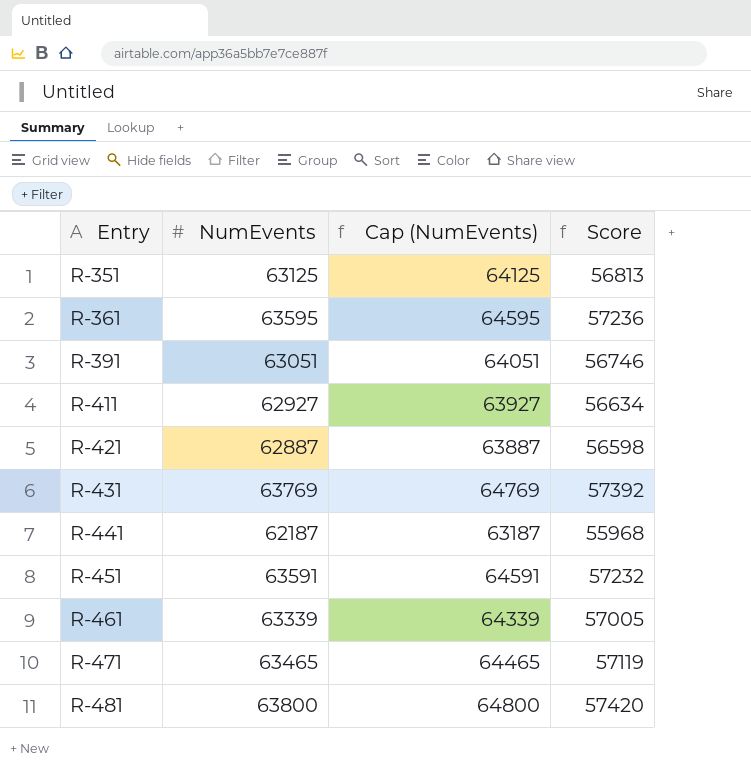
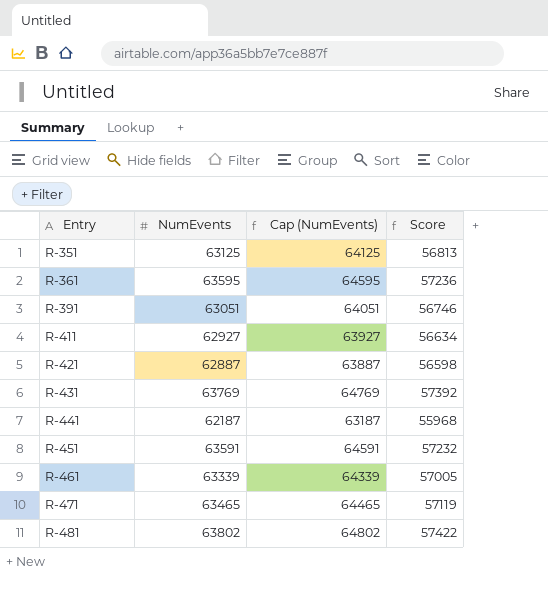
R-481 | NumEvents: 63800 -> 63802
R-481 | Cap (NumEvents): 64800 -> 64802
R-481 | Score: 57420 -> 57422

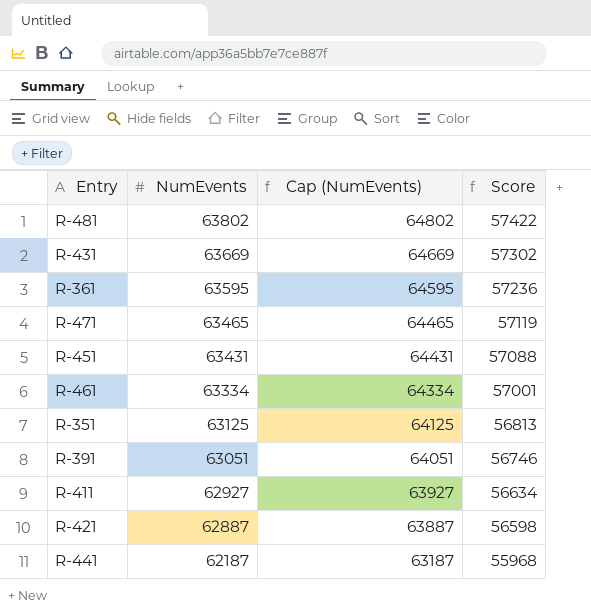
row order: Entry ascending -> NumEvents descending
R-431 | NumEvents: 63769 -> 63669
R-431 | Cap (NumEvents): 64769 -> 64669
R-431 | Score: 57392 -> 57302
R-451 | NumEvents: 63591 -> 63431
R-451 | Cap (NumEvents): 64591 -> 64431
R-451 | Score: 57232 -> 57088
R-461 | NumEvents: 63339 -> 63334
R-461 | Cap (NumEvents): 64339 -> 64334
R-461 | Score: 57005 -> 57001

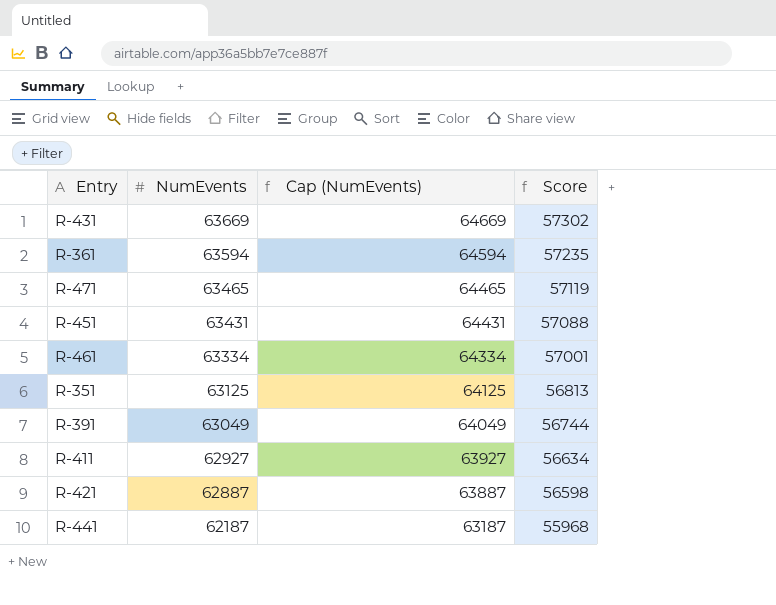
row R-481: 63802 | 64802 | 57422 -> none
R-361 | NumEvents: 63595 -> 63594
R-361 | Cap (NumEvents): 64595 -> 64594
R-361 | Score: 57236 -> 57235
R-391 | NumEvents: 63051 -> 63049
R-391 | Cap (NumEvents): 64051 -> 64049
R-391 | Score: 56746 -> 56744

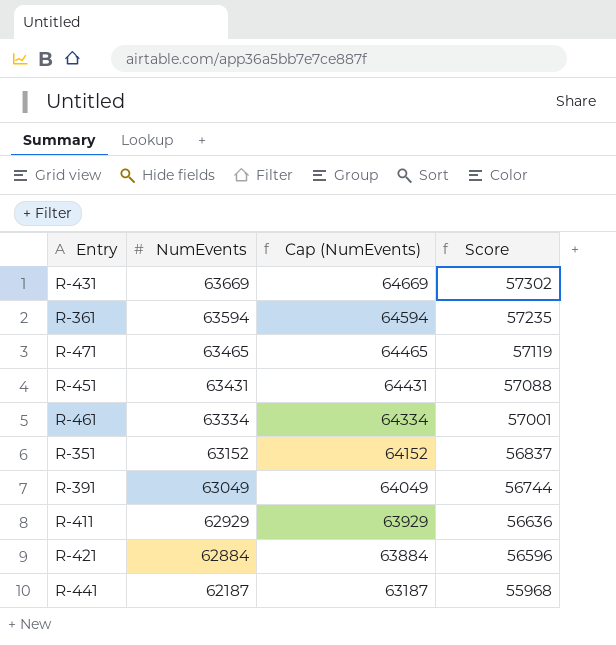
R-351 | NumEvents: 63125 -> 63152
R-351 | Cap (NumEvents): 64125 -> 64152
R-351 | Score: 56813 -> 56837
R-411 | NumEvents: 62927 -> 62929
R-411 | Cap (NumEvents): 63927 -> 63929
R-411 | Score: 56634 -> 56636
R-421 | NumEvents: 62887 -> 62884
R-421 | Cap (NumEvents): 63887 -> 63884
R-421 | Score: 56598 -> 56596

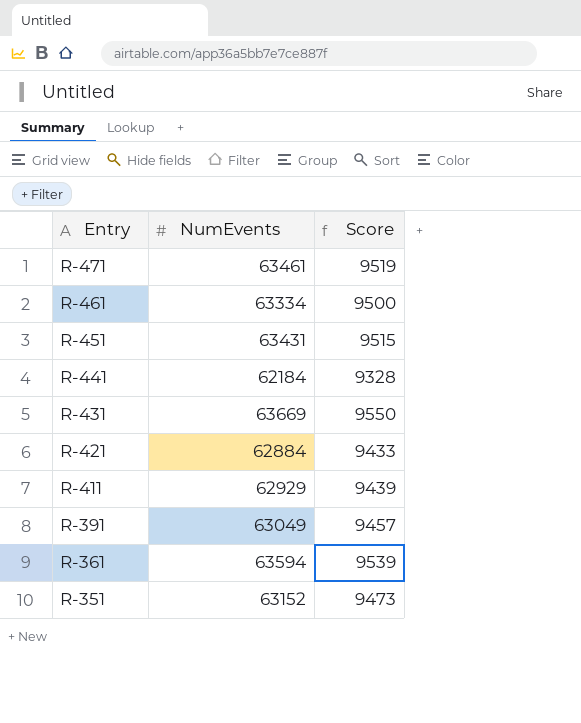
row order: NumEvents descending -> Entry descending
column Cap (NumEvents) | formula: [NumEvents] + 1000 -> none
column Score | formula: [NumEvents] * 0.9 -> [NumEvents] * 0.15
R-471 | NumEvents: 63465 -> 63461
R-441 | NumEvents: 62187 -> 62184

